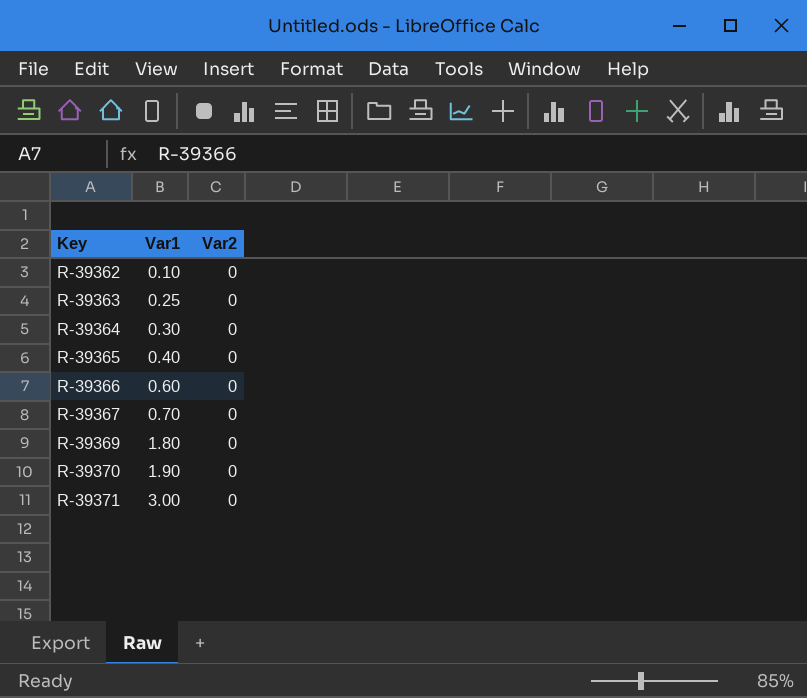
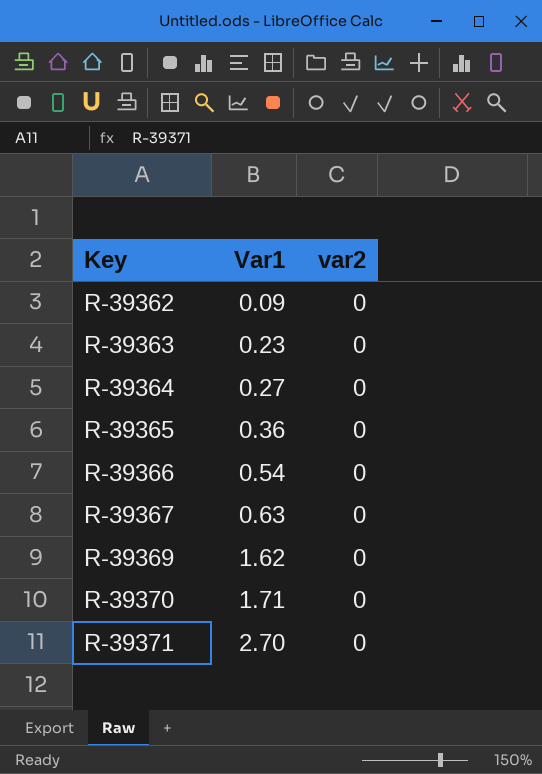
column name: Var2 -> var2
R-39362 | Var1: 0.10 -> 0.09
R-39363 | Var1: 0.25 -> 0.23
R-39364 | Var1: 0.30 -> 0.27
R-39365 | Var1: 0.40 -> 0.36
R-39366 | Var1: 0.60 -> 0.54
R-39367 | Var1: 0.70 -> 0.63
R-39369 | Var1: 1.80 -> 1.62
R-39370 | Var1: 1.90 -> 1.71
R-39371 | Var1: 3.00 -> 2.70

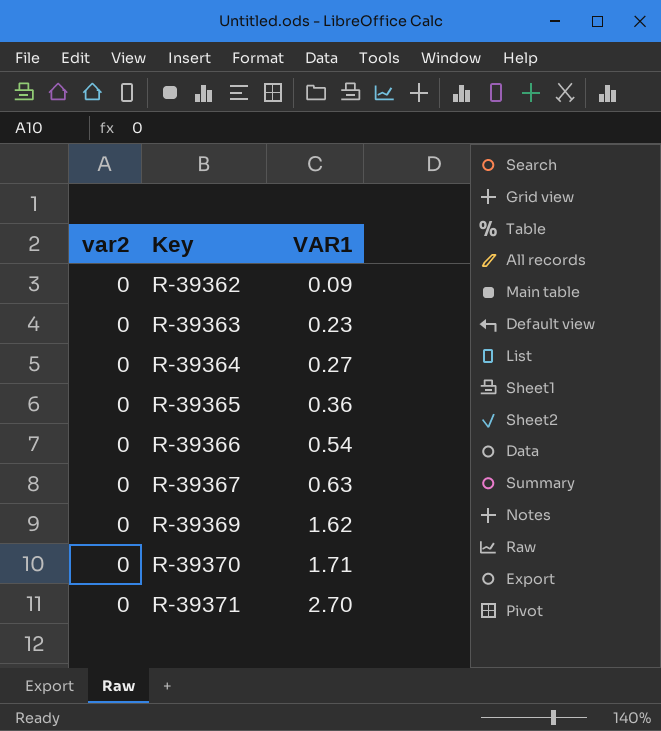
column var2 | position: 3 -> 1
column name: Var1 -> VAR1

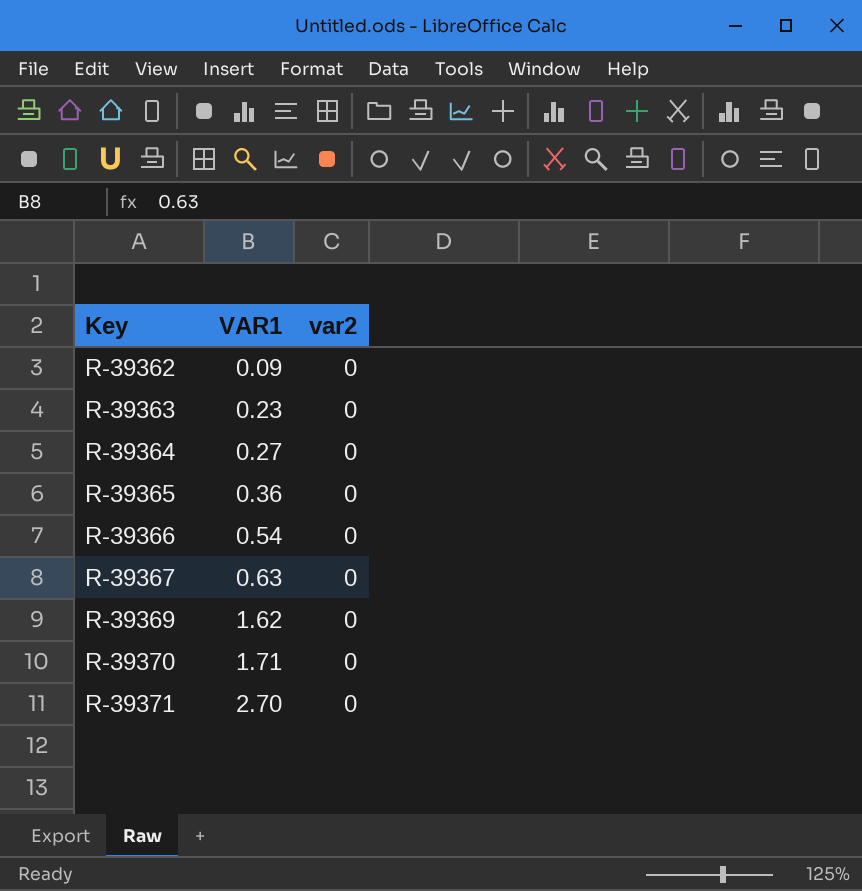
column var2 | position: 1 -> 3

